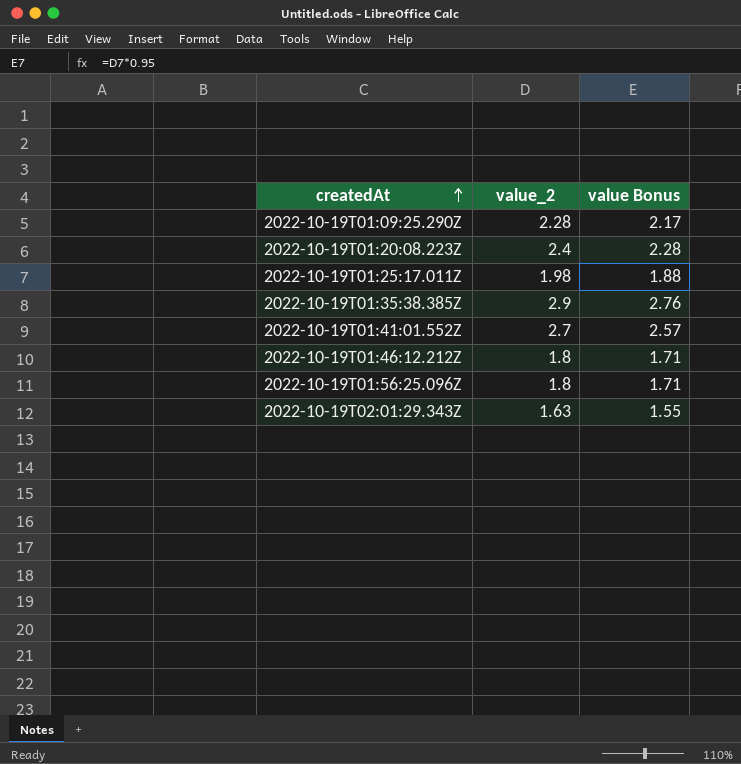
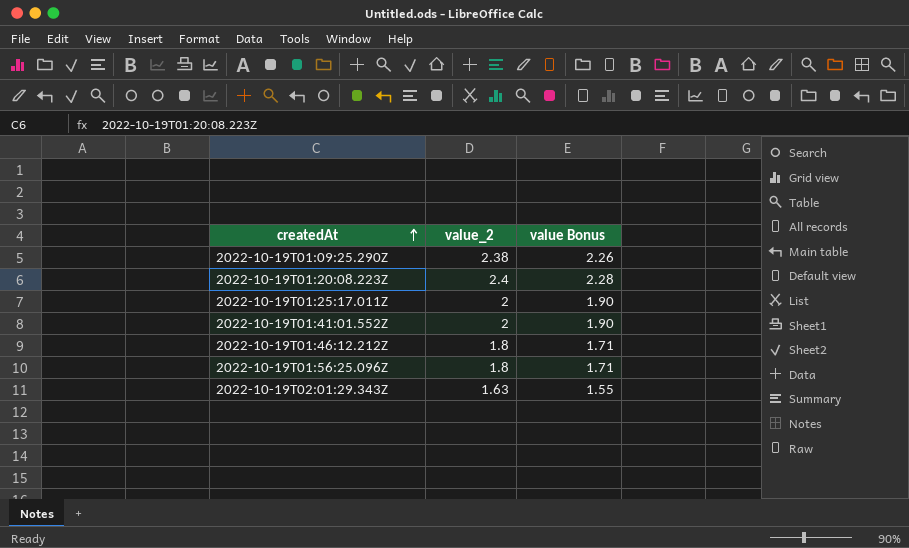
row 2022-10-19T01:35:38.385Z: 2.9 | 2.76 -> none
2022-10-19T01:09:25.290Z | value_2: 2.28 -> 2.38
2022-10-19T01:09:25.290Z | value Bonus: 2.17 -> 2.26
2022-10-19T01:25:17.011Z | value_2: 1.98 -> 2
2022-10-19T01:25:17.011Z | value Bonus: 1.88 -> 1.90
2022-10-19T01:41:01.552Z | value_2: 2.7 -> 2
2022-10-19T01:41:01.552Z | value Bonus: 2.57 -> 1.90

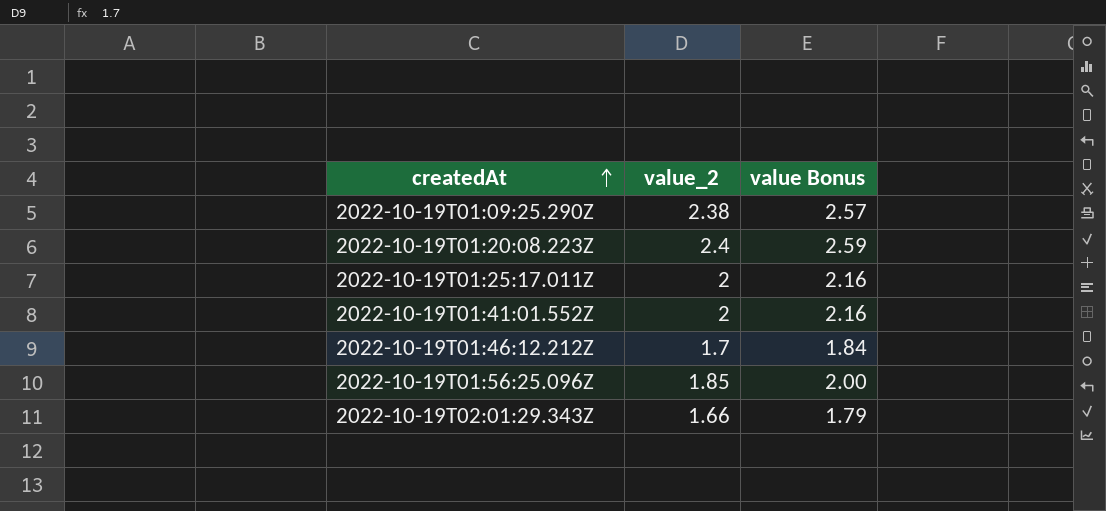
column value Bonus | formula: [value_2] * 0.95 -> [value_2] * 1.08
2022-10-19T01:46:12.212Z | value_2: 1.8 -> 1.7
2022-10-19T01:56:25.096Z | value_2: 1.8 -> 1.85
2022-10-19T02:01:29.343Z | value_2: 1.63 -> 1.66

